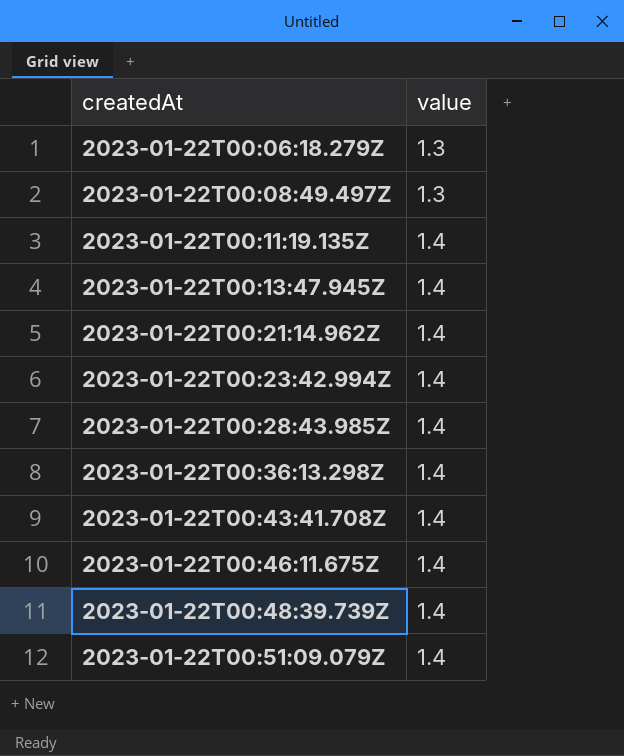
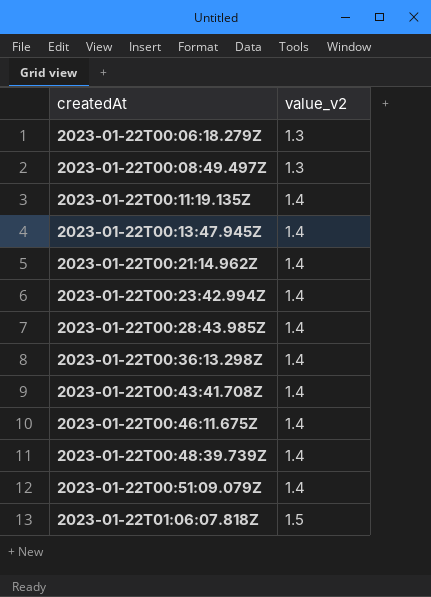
column name: value -> value_v2
row 2023-01-22T01:06:07.818Z: none -> 1.5

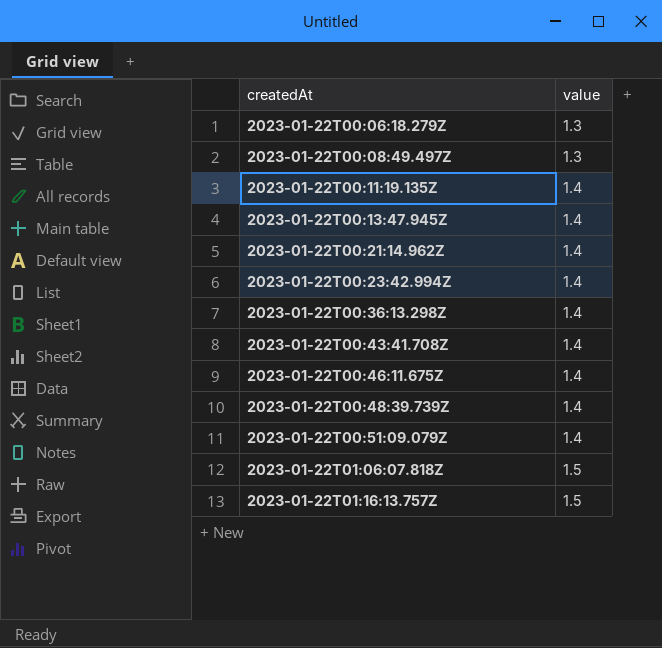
column name: value_v2 -> value
row 2023-01-22T00:28:43.985Z: 1.4 -> none
row 2023-01-22T01:16:13.757Z: none -> 1.5

